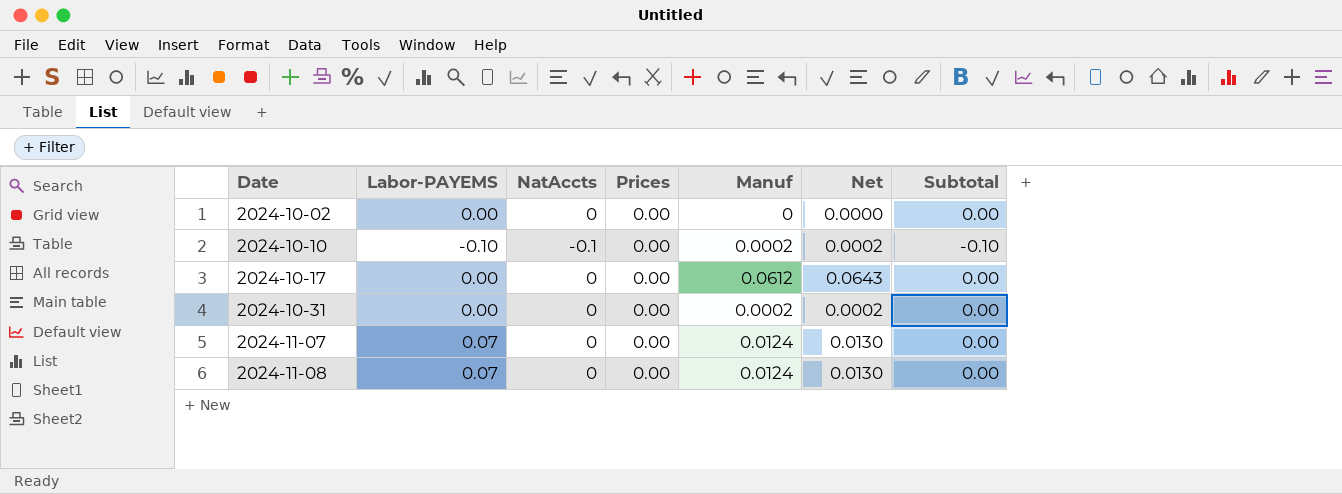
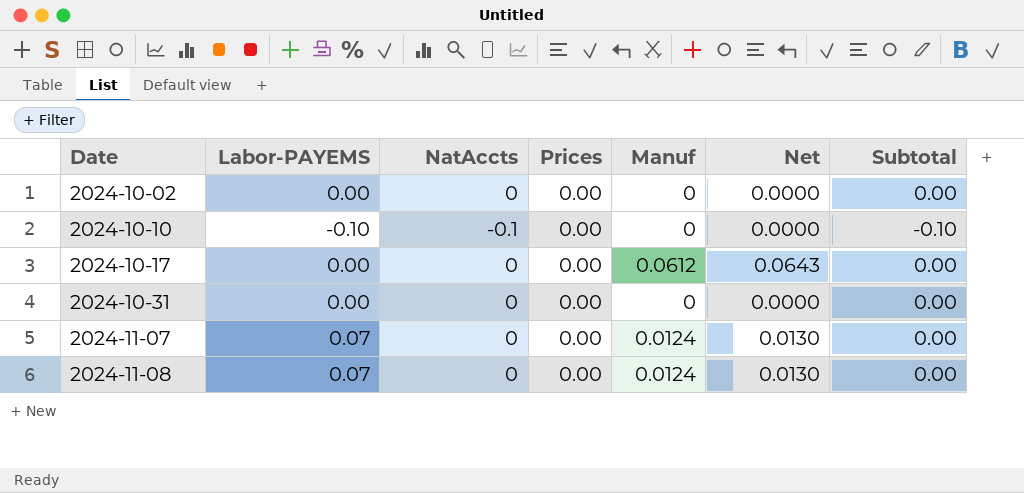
2024-10-10 | Manuf: 0.0002 -> 0
2024-10-10 | Net: 0.0002 -> 0.0000
2024-10-31 | Manuf: 0.0002 -> 0
2024-10-31 | Net: 0.0002 -> 0.0000

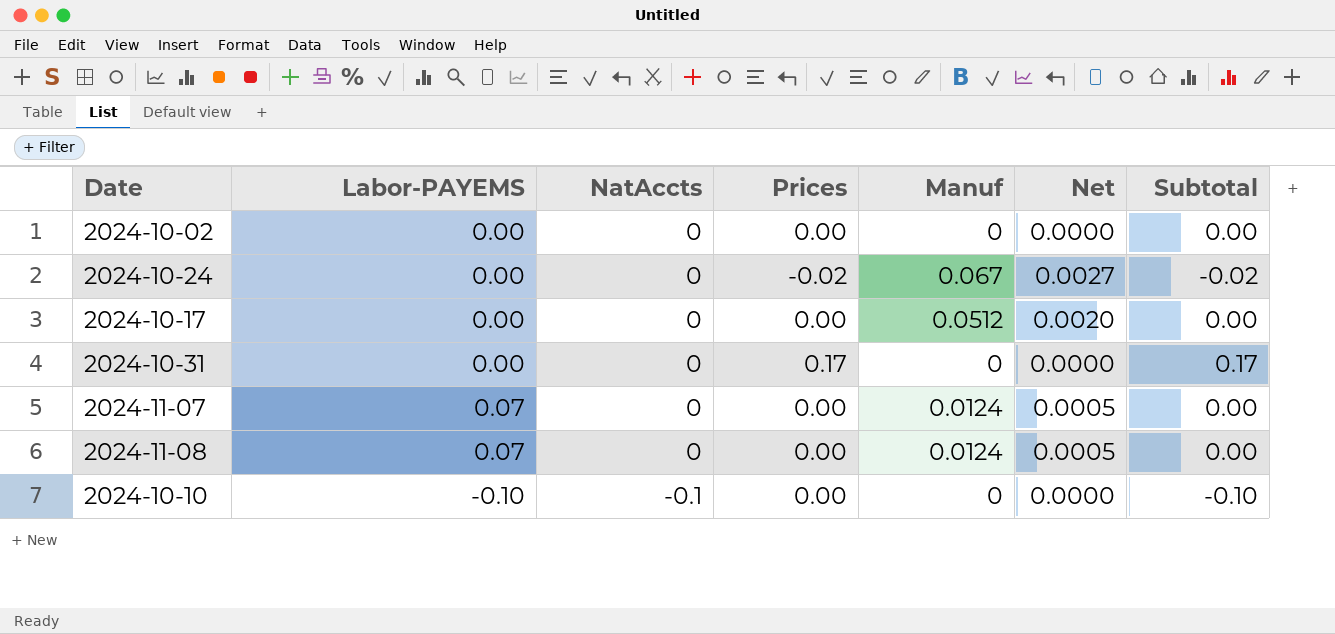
row order: Date ascending -> NatAccts descending
column Net | formula: [Manuf] * 1.05 -> [Manuf] * 0.04
row 2024-10-24: none -> 0.00 | 0 | -0.02 | 0.067 | 0.0027 | -0.02
2024-10-17 | Manuf: 0.0612 -> 0.0512
2024-10-31 | Prices: 0.00 -> 0.17
2024-10-31 | Subtotal: 0.00 -> 0.17

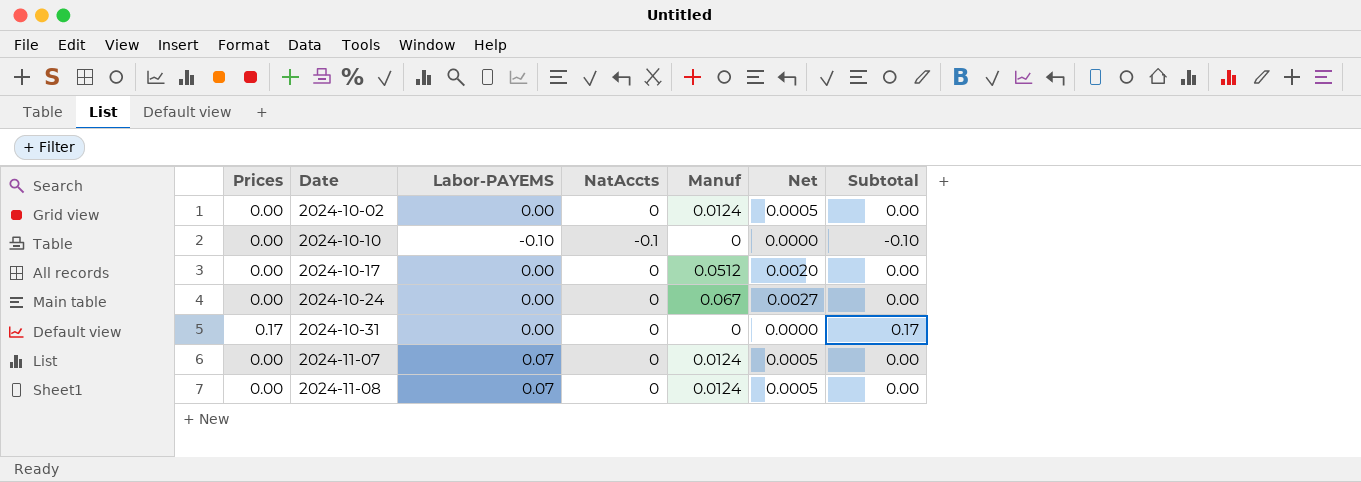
row order: NatAccts descending -> Date ascending
column Prices | position: 4 -> 1
2024-10-02 | Manuf: 0 -> 0.0124
2024-10-02 | Net: 0.0000 -> 0.0005
2024-10-24 | Prices: -0.02 -> 0.00
2024-10-24 | Subtotal: -0.02 -> 0.00

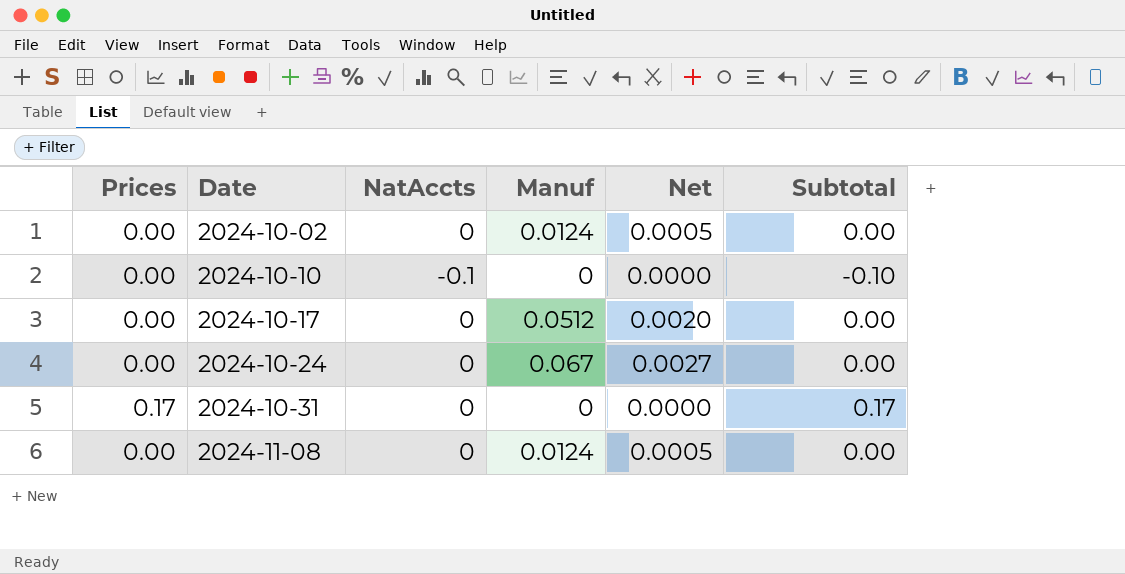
column Labor-PAYEMS | position: 3 -> none
row 2024-11-07: 0.00 | 0.07 | 0 | 0.0124 | 0.0005 | 0.00 -> none

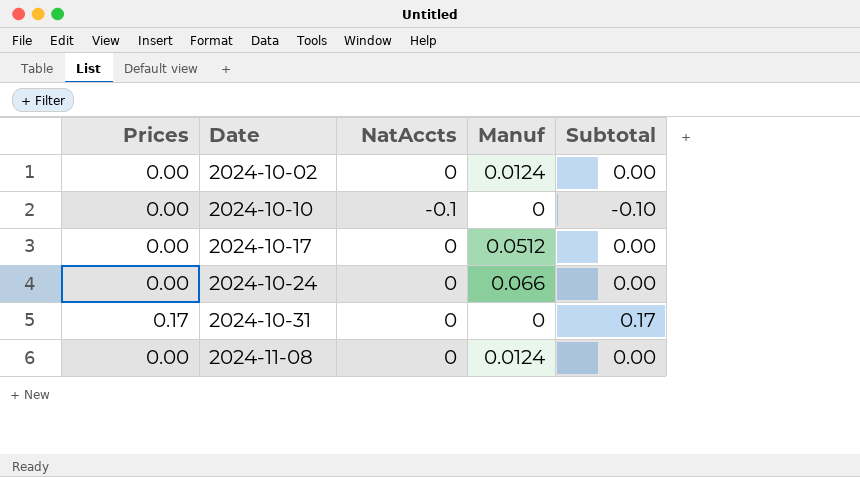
column Net | formula: [Manuf] * 0.04 -> none
2024-10-24 | Manuf: 0.067 -> 0.066

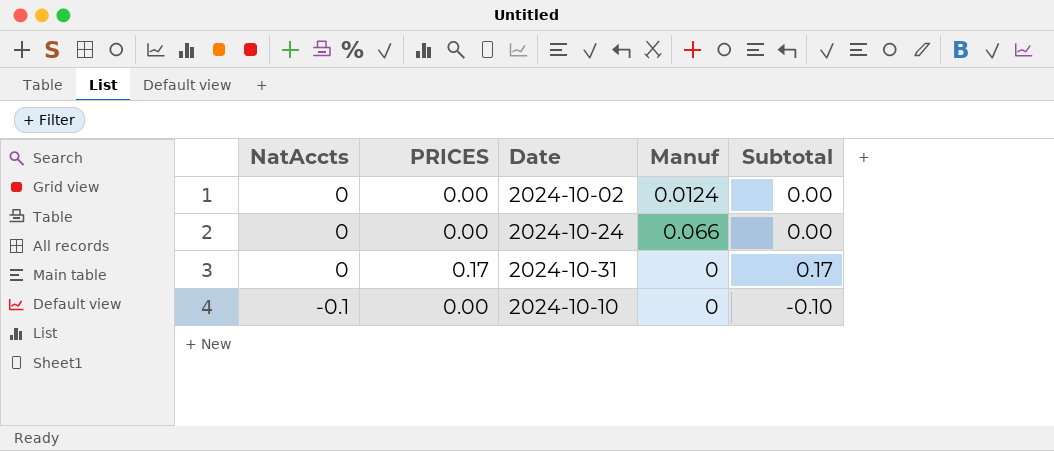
row order: Date ascending -> NatAccts descending
column NatAccts | position: 3 -> 1
column name: Prices -> PRICES
row 2024-10-17: 0.00 | 0 | 0.0512 | 0.00 -> none
row 2024-11-08: 0.00 | 0 | 0.0124 | 0.00 -> none

